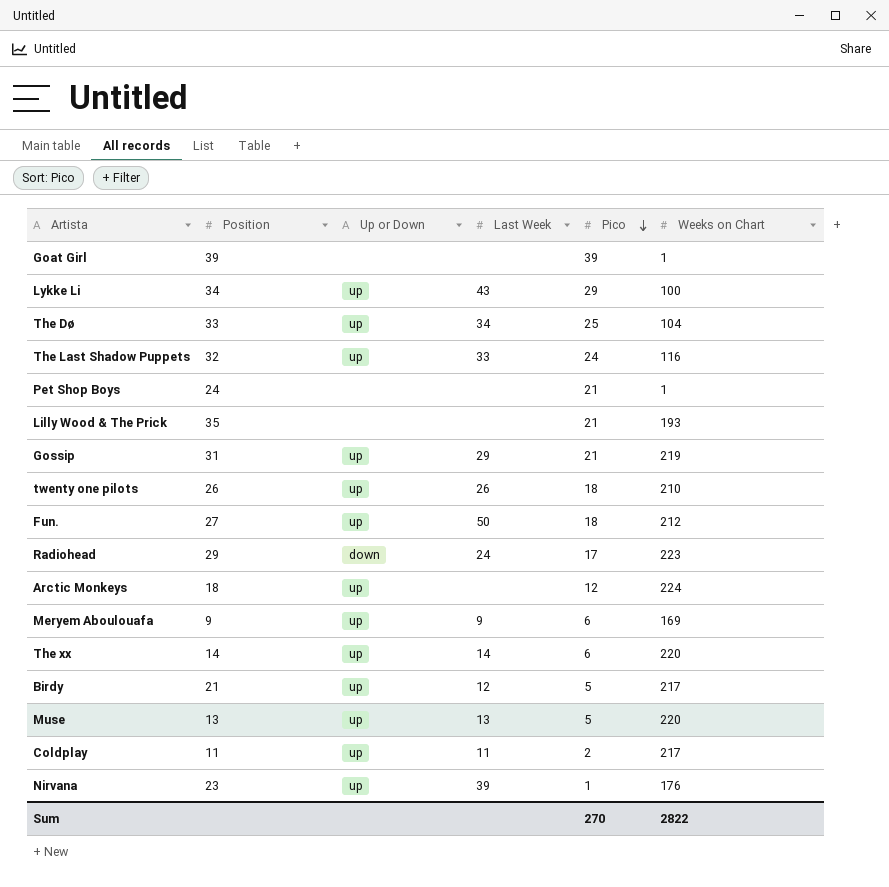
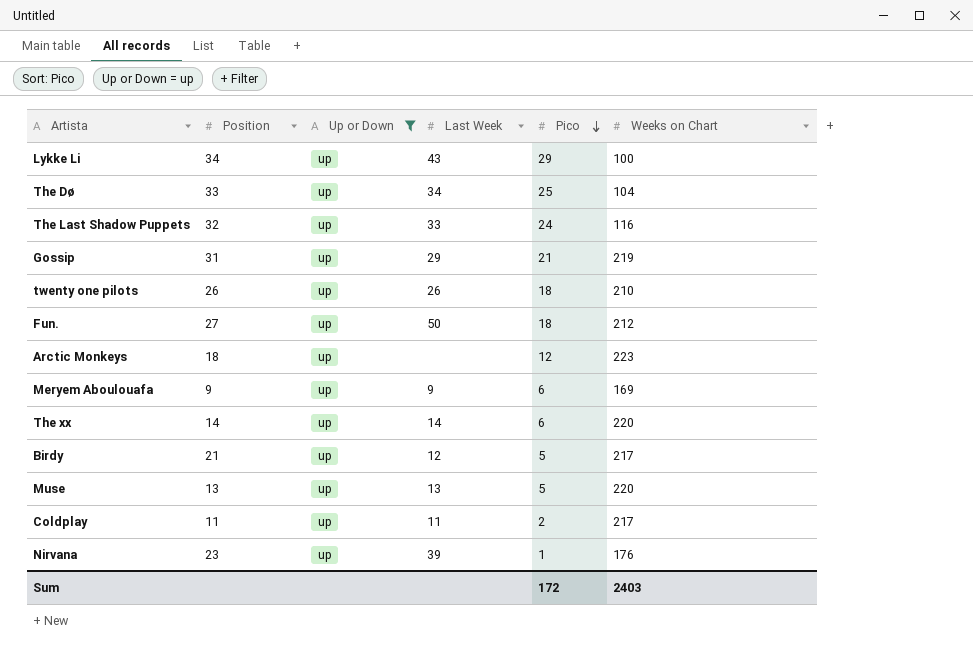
filter: none -> Up or Down = up
Arctic Monkeys | Weeks on Chart: 224 -> 223
Sum | Pico: 270 -> 172
Sum | Weeks on Chart: 2822 -> 2403

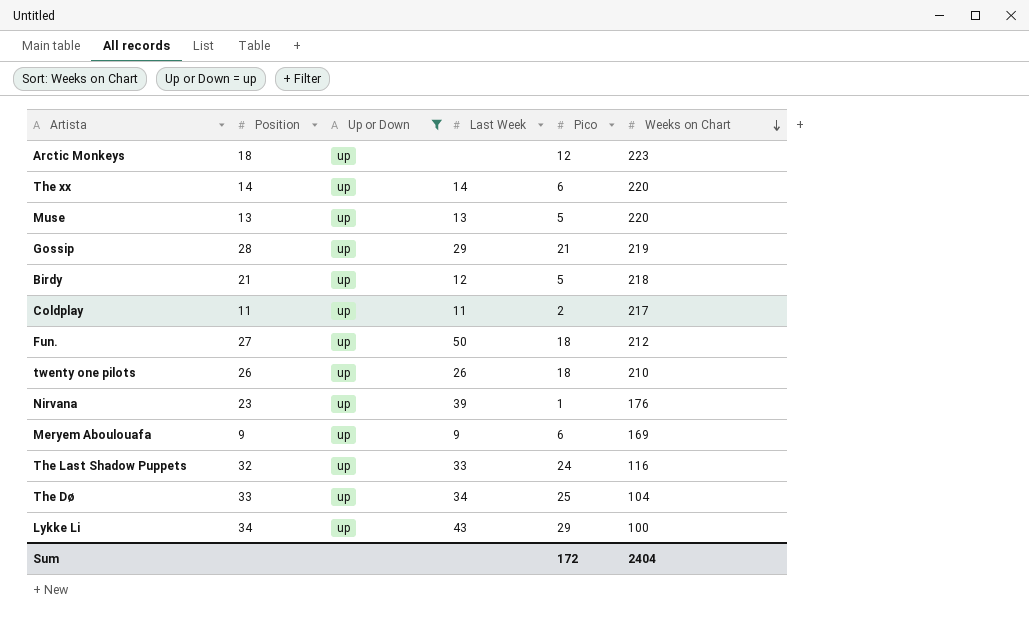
row order: Pico descending -> Weeks on Chart descending
Gossip | Position: 31 -> 28
Birdy | Weeks on Chart: 217 -> 218
Sum | Weeks on Chart: 2403 -> 2404

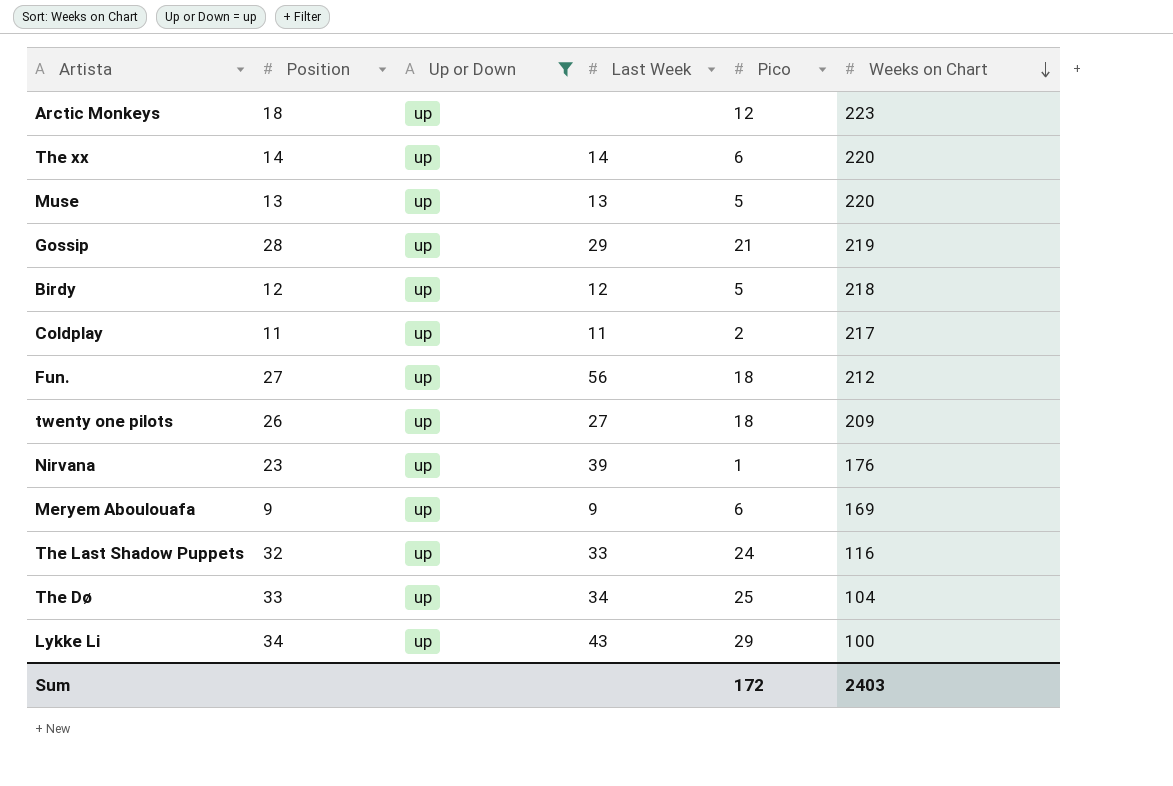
Birdy | Position: 21 -> 12
Fun. | Last Week: 50 -> 56
twenty one pilots | Last Week: 26 -> 27
twenty one pilots | Weeks on Chart: 210 -> 209
Sum | Weeks on Chart: 2404 -> 2403

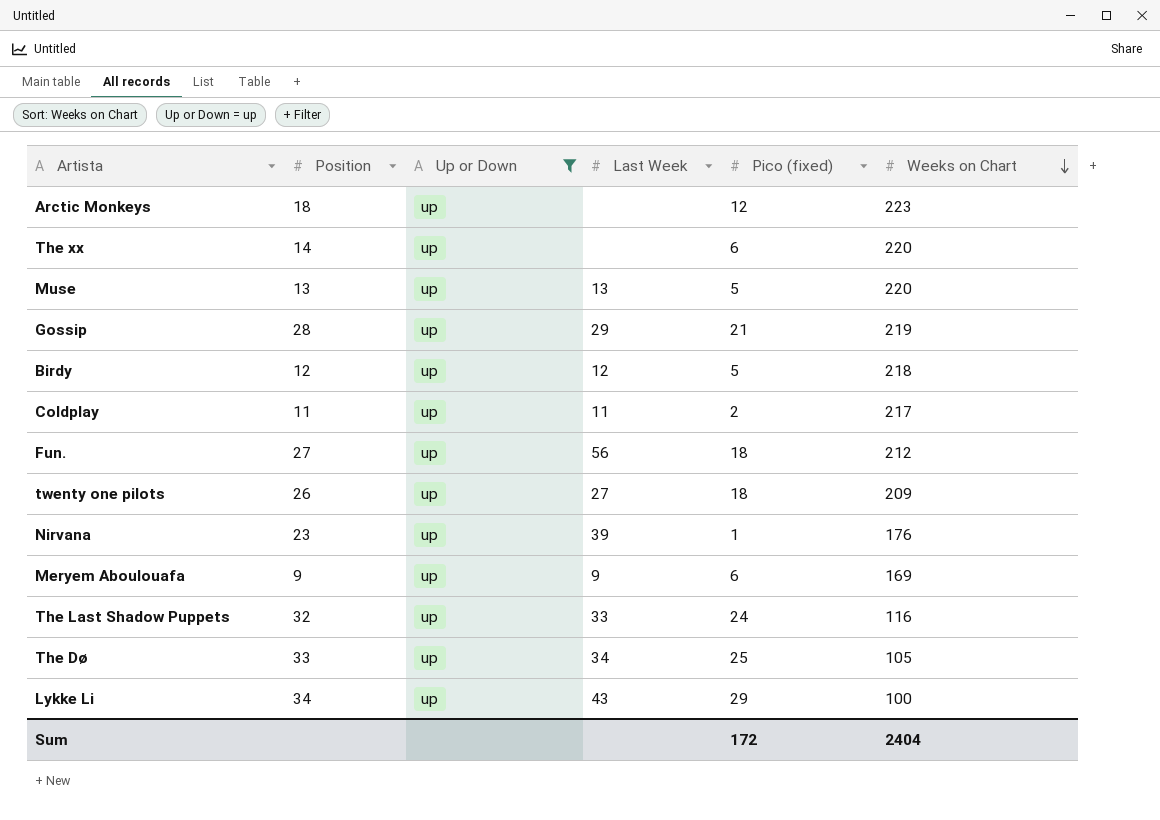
column name: Pico -> Pico (fixed)
The xx | Last Week: 14 -> none
The Dø | Weeks on Chart: 104 -> 105
Sum | Weeks on Chart: 2403 -> 2404

